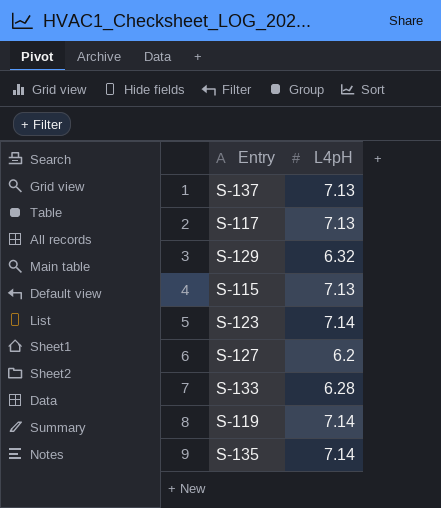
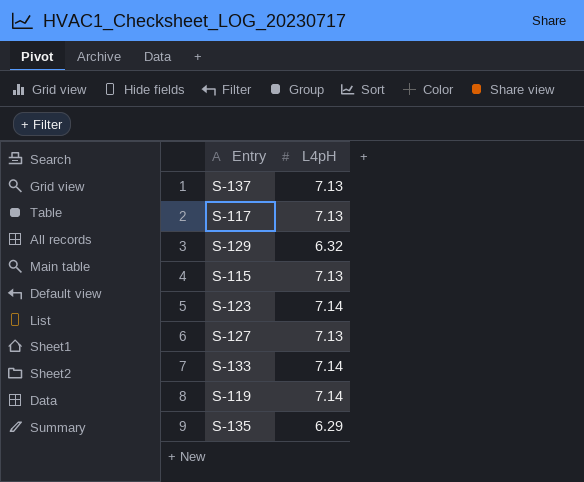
S-127 | L4pH: 6.2 -> 7.13
S-133 | L4pH: 6.28 -> 7.14
S-135 | L4pH: 7.14 -> 6.29

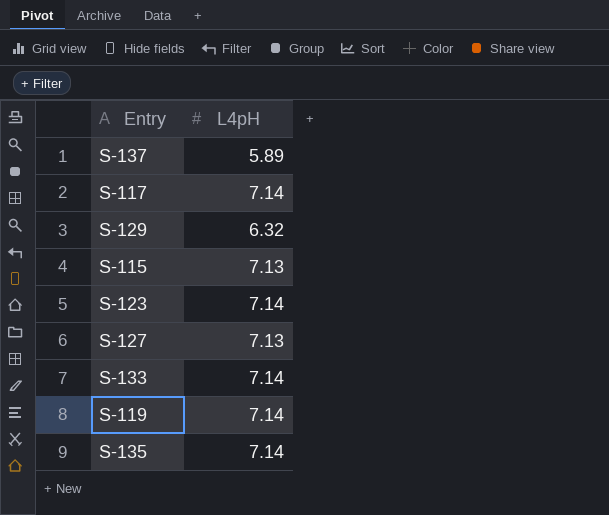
S-137 | L4pH: 7.13 -> 5.89
S-117 | L4pH: 7.13 -> 7.14
S-135 | L4pH: 6.29 -> 7.14

